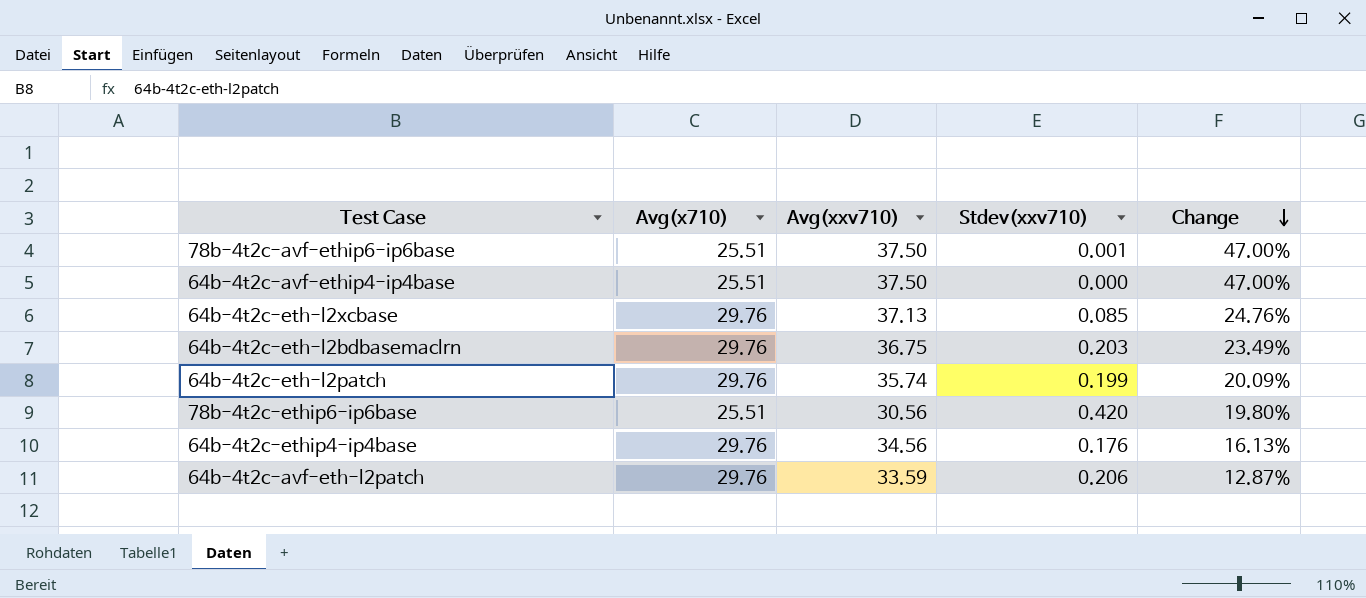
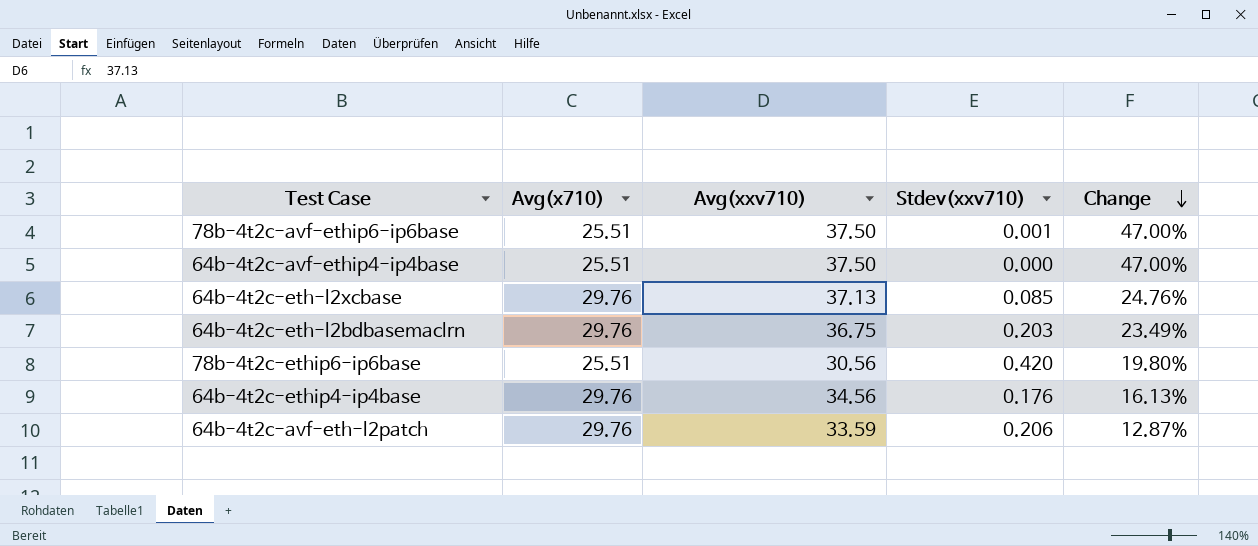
row 64b-4t2c-eth-l2patch: 29.76 | 35.74 | 0.199 | 20.09% -> none

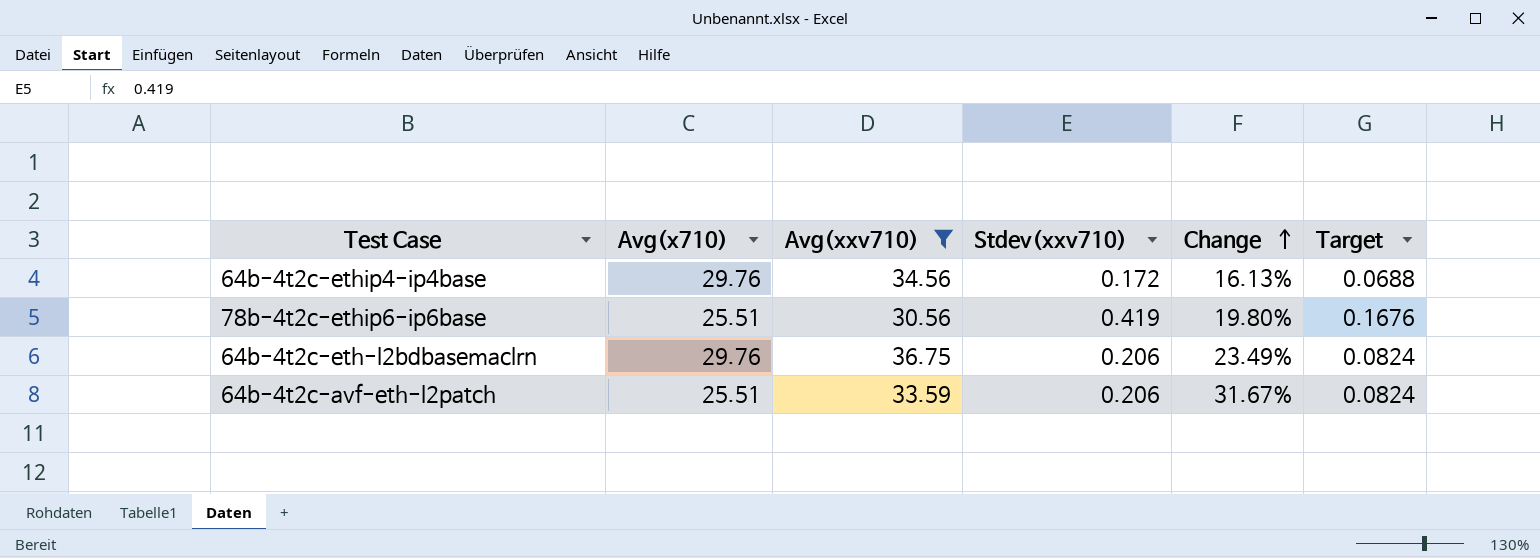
filter: none -> Avg(xxv710) <= 36.75
row order: Change descending -> Change ascending
column Target | formula: none -> [Stdev(xxv710)] * 0.4
64b-4t2c-ethip4-ip4base | Stdev(xxv710): 0.176 -> 0.172
78b-4t2c-ethip6-ip6base | Stdev(xxv710): 0.420 -> 0.419
64b-4t2c-eth-l2bdbasemaclrn | Stdev(xxv710): 0.203 -> 0.206
64b-4t2c-avf-eth-l2patch | Avg(x710): 29.76 -> 25.51
64b-4t2c-avf-eth-l2patch | Change: 12.87% -> 31.67%

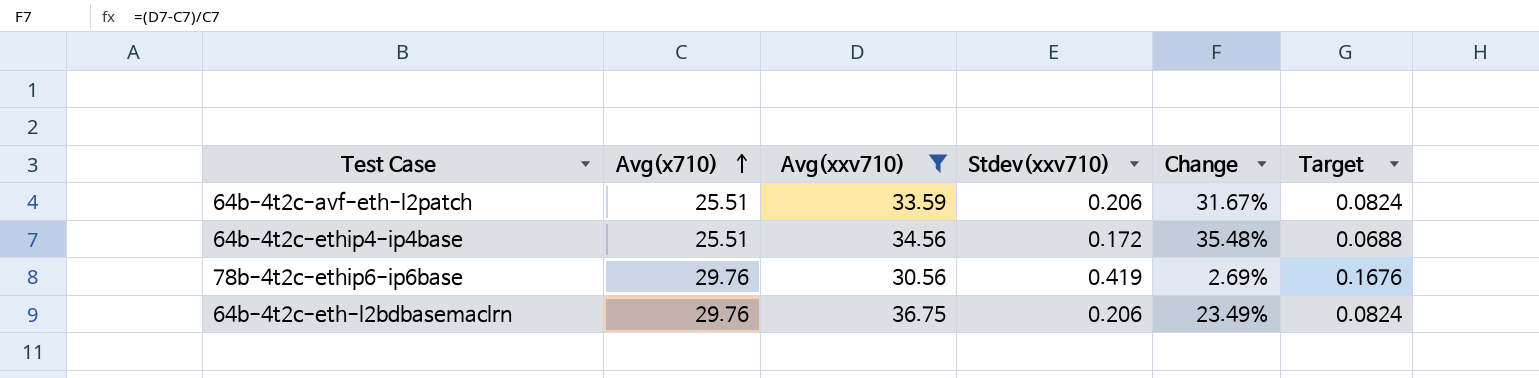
row order: Change ascending -> Avg(x710) ascending
64b-4t2c-ethip4-ip4base | Avg(x710): 29.76 -> 25.51
64b-4t2c-ethip4-ip4base | Change: 16.13% -> 35.48%
78b-4t2c-ethip6-ip6base | Avg(x710): 25.51 -> 29.76
78b-4t2c-ethip6-ip6base | Change: 19.80% -> 2.69%

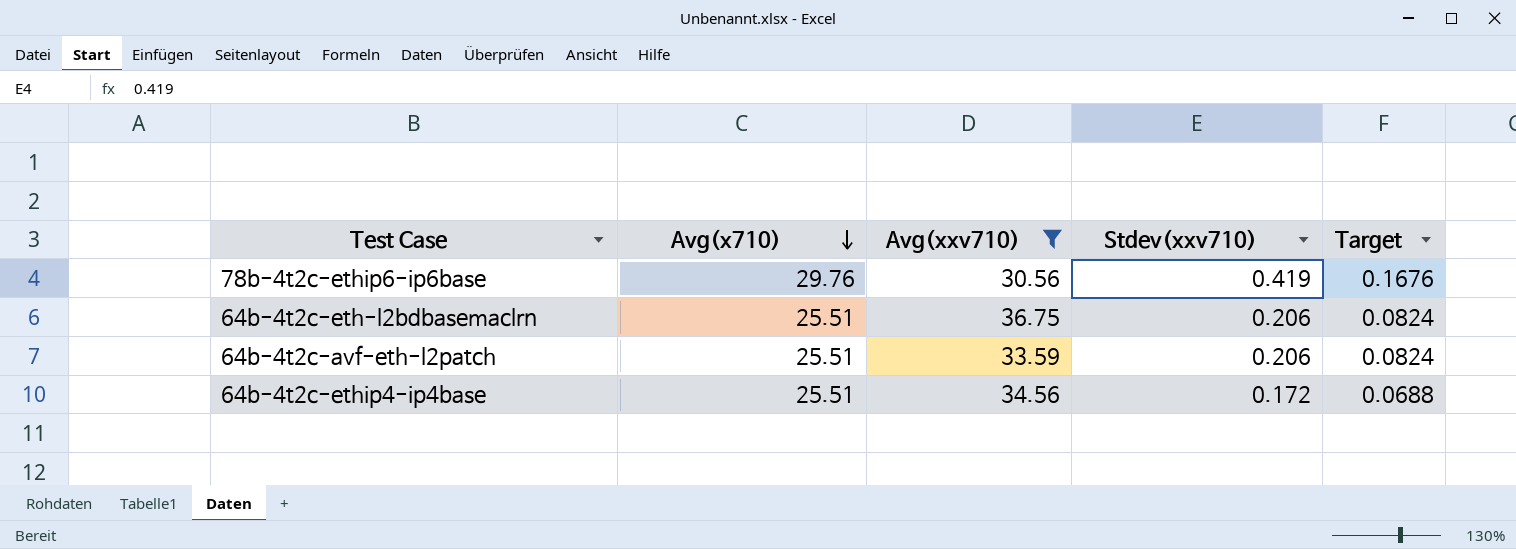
row order: Avg(x710) ascending -> Avg(x710) descending
column Change | formula: ([Avg(xxv710)] - [Avg(x710)]) / [Avg(x710)] -> none
64b-4t2c-eth-l2bdbasemaclrn | Avg(x710): 29.76 -> 25.51

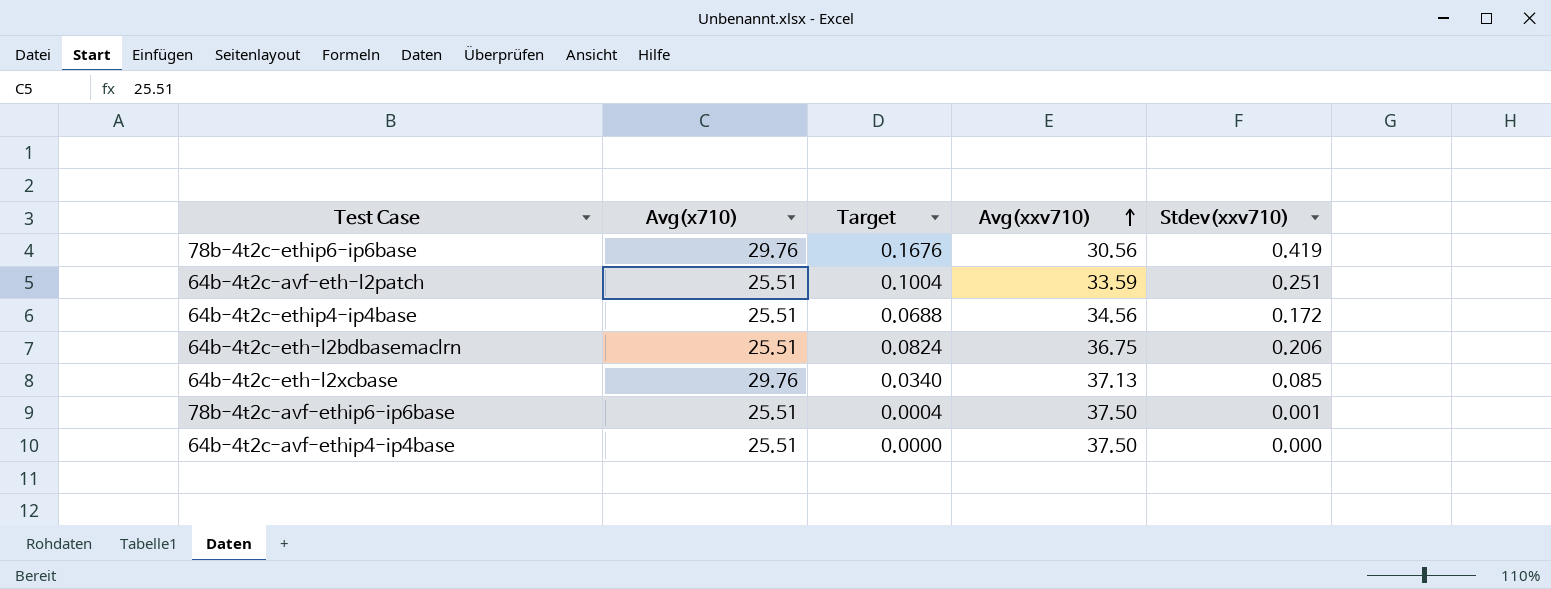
filter: Avg(xxv710) <= 36.75 -> none
row order: Avg(x710) descending -> Avg(xxv710) ascending
column Target | position: 5 -> 3
64b-4t2c-avf-eth-l2patch | Target: 0.0824 -> 0.1004
64b-4t2c-avf-eth-l2patch | Stdev(xxv710): 0.206 -> 0.251

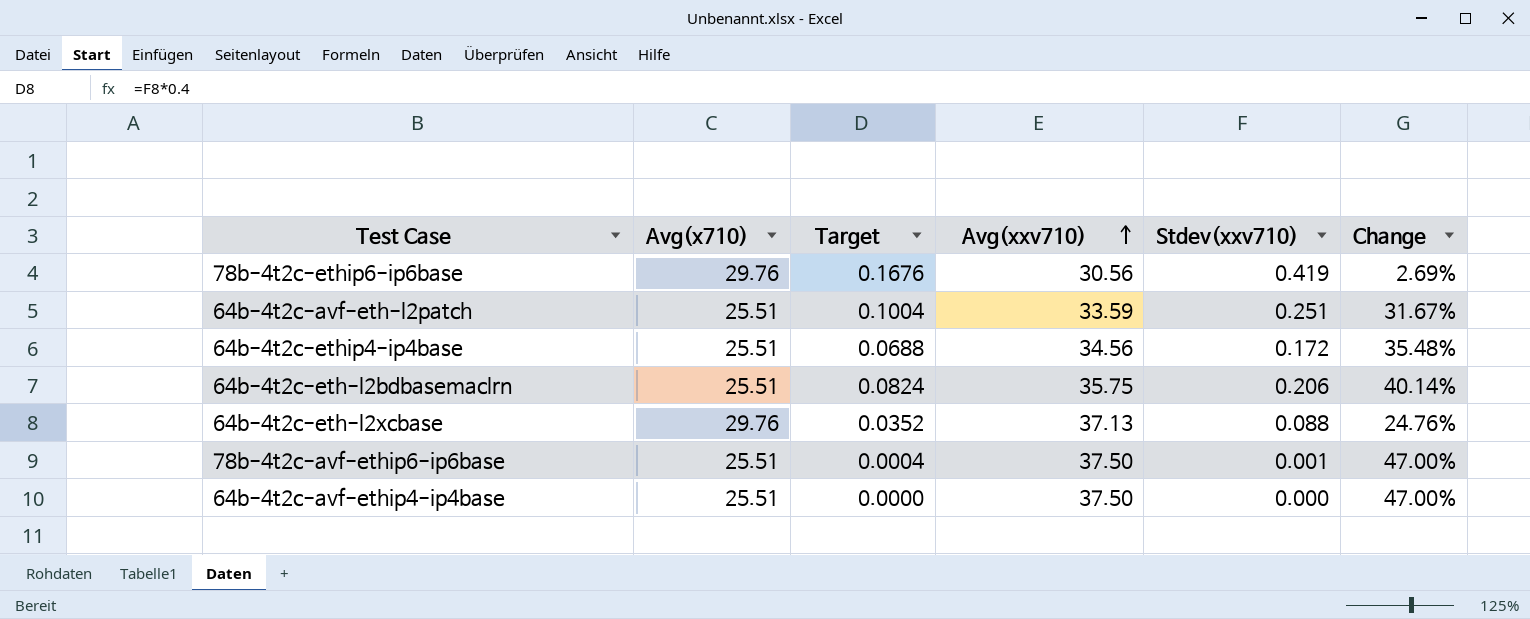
column Change | formula: none -> ([Avg(xxv710)] - [Avg(x710)]) / [Avg(x710)]
64b-4t2c-eth-l2bdbasemaclrn | Avg(xxv710): 36.75 -> 35.75
64b-4t2c-eth-l2xcbase | Target: 0.0340 -> 0.0352
64b-4t2c-eth-l2xcbase | Stdev(xxv710): 0.085 -> 0.088

